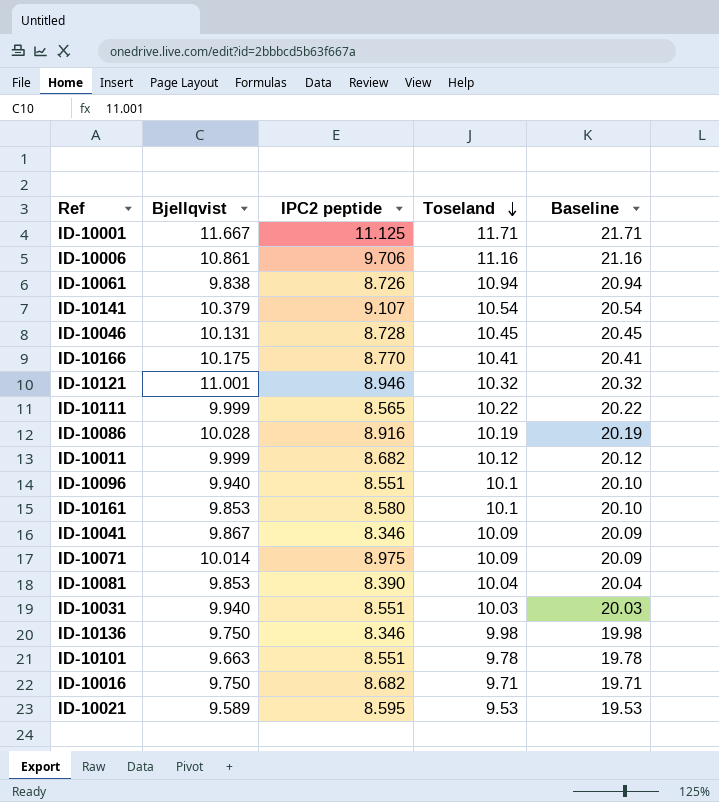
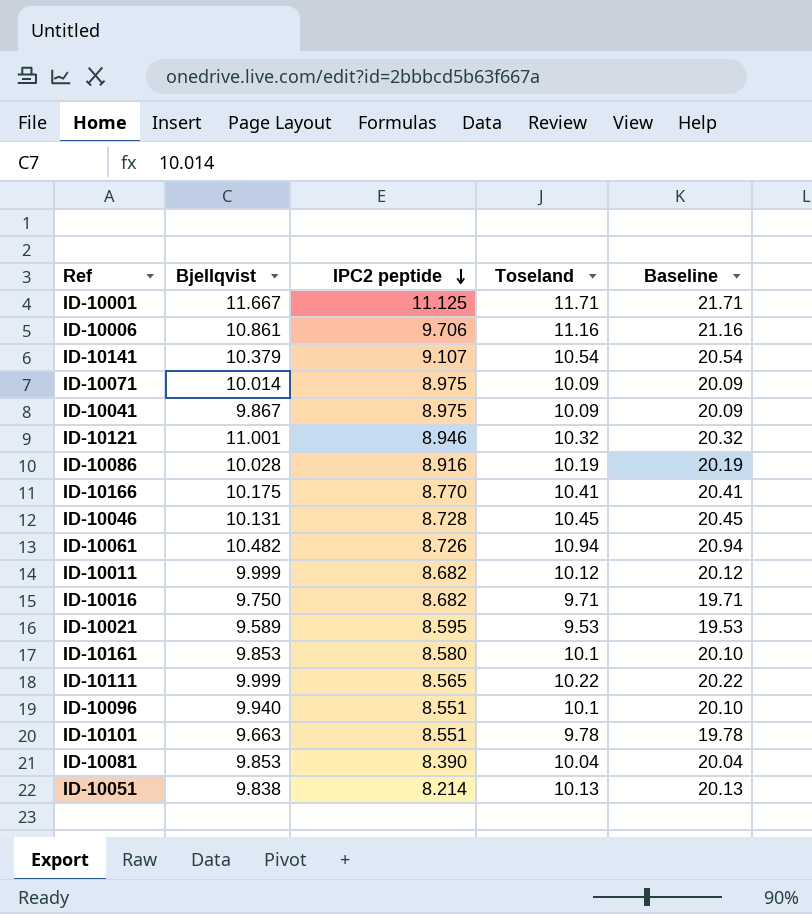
row order: Toseland descending -> IPC2 peptide descending
row ID-10031: 9.940 | 8.551 | 10.03 | 20.03 -> none
row ID-10136: 9.750 | 8.346 | 9.98 | 19.98 -> none
ID-10041 | IPC2 peptide: 8.346 -> 8.975
ID-10061 | Bjellqvist: 9.838 -> 10.482
row ID-10051: none -> 9.838 | 8.214 | 10.13 | 20.13

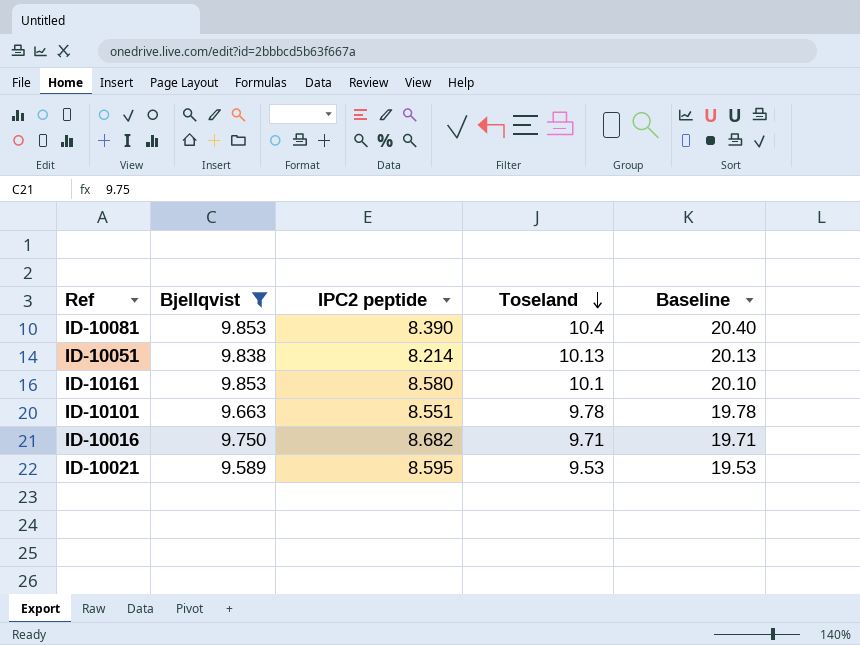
filter: none -> Bjellqvist <= 9.853
row order: IPC2 peptide descending -> Toseland descending
ID-10081 | Toseland: 10.04 -> 10.4
ID-10081 | Baseline: 20.04 -> 20.40

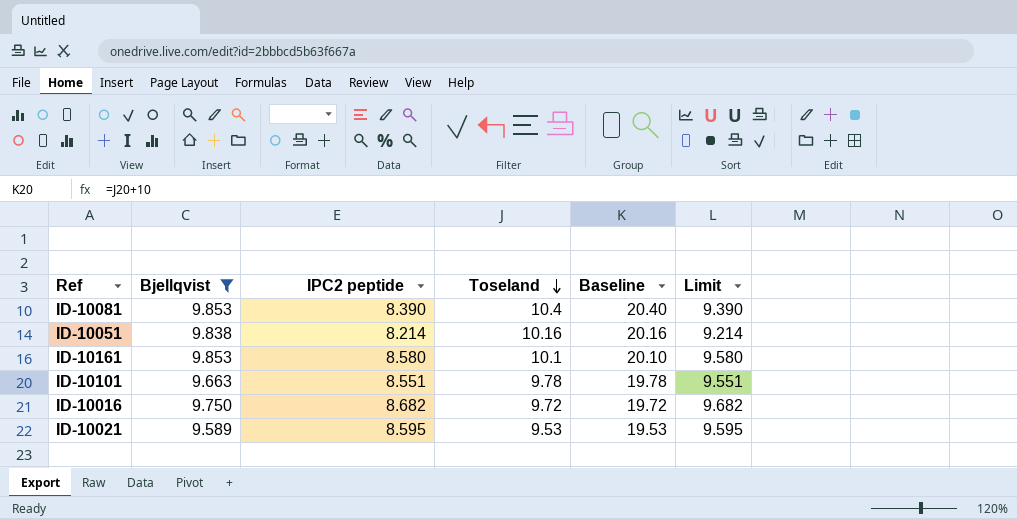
column Limit | formula: none -> [IPC2 peptide] + 1
ID-10051 | Toseland: 10.13 -> 10.16
ID-10051 | Baseline: 20.13 -> 20.16
ID-10016 | Toseland: 9.71 -> 9.72
ID-10016 | Baseline: 19.71 -> 19.72

